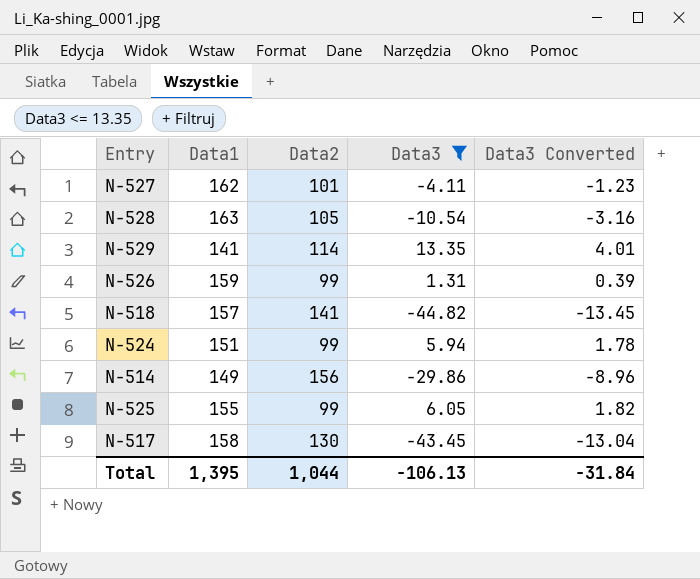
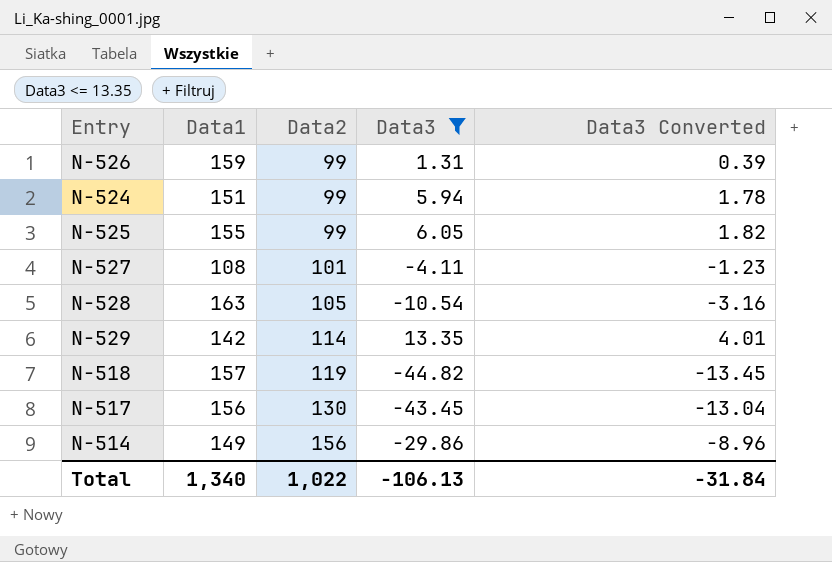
row order: none -> Data2 ascending
N-527 | Data1: 162 -> 108
N-529 | Data1: 141 -> 142
N-518 | Data2: 141 -> 119
N-517 | Data1: 158 -> 156
Total | Data1: 1,395 -> 1,340
Total | Data2: 1,044 -> 1,022

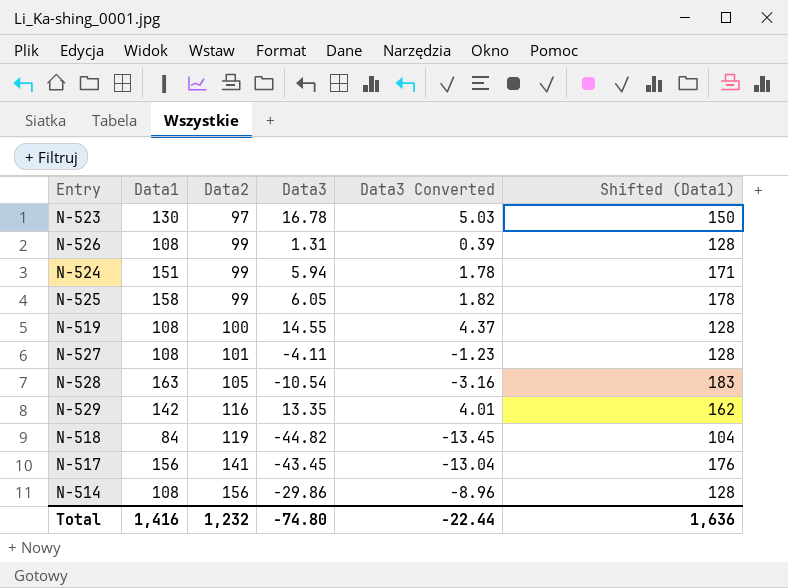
filter: Data3 <= 13.35 -> none
column Shifted (Data1) | formula: none -> [Data1] + 20
N-526 | Data1: 159 -> 108
N-525 | Data1: 155 -> 158
N-529 | Data2: 114 -> 116
N-518 | Data1: 157 -> 84
N-517 | Data2: 130 -> 141
N-514 | Data1: 149 -> 108
Total | Data1: 1,340 -> 1,416
Total | Data2: 1,022 -> 1,232
Total | Data3: -106.13 -> -74.80
Total | Data3 Converted: -31.84 -> -22.44

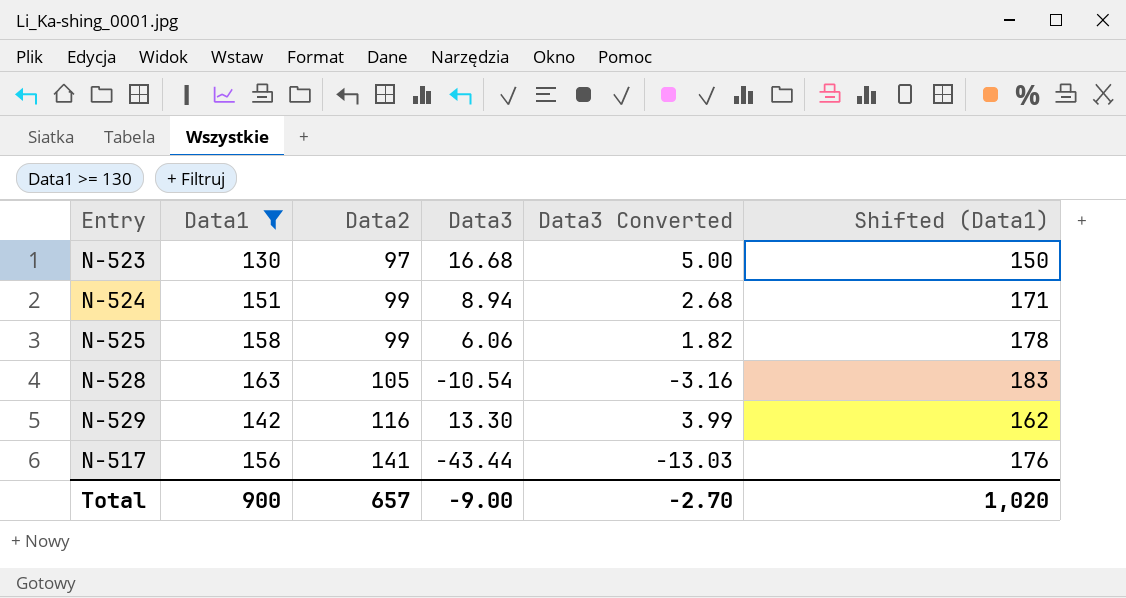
filter: none -> Data1 >= 130
N-523 | Data3: 16.78 -> 16.68
N-523 | Data3 Converted: 5.03 -> 5.00
N-524 | Data3: 5.94 -> 8.94
N-524 | Data3 Converted: 1.78 -> 2.68
N-525 | Data3: 6.05 -> 6.06
N-529 | Data3: 13.35 -> 13.30
N-529 | Data3 Converted: 4.01 -> 3.99
N-517 | Data3: -43.45 -> -43.44
N-517 | Data3 Converted: -13.04 -> -13.03
Total | Data1: 1,416 -> 900
Total | Data2: 1,232 -> 657
Total | Data3: -74.80 -> -9.00
Total | Data3 Converted: -22.44 -> -2.70
Total | Shifted (Data1): 1,636 -> 1,020

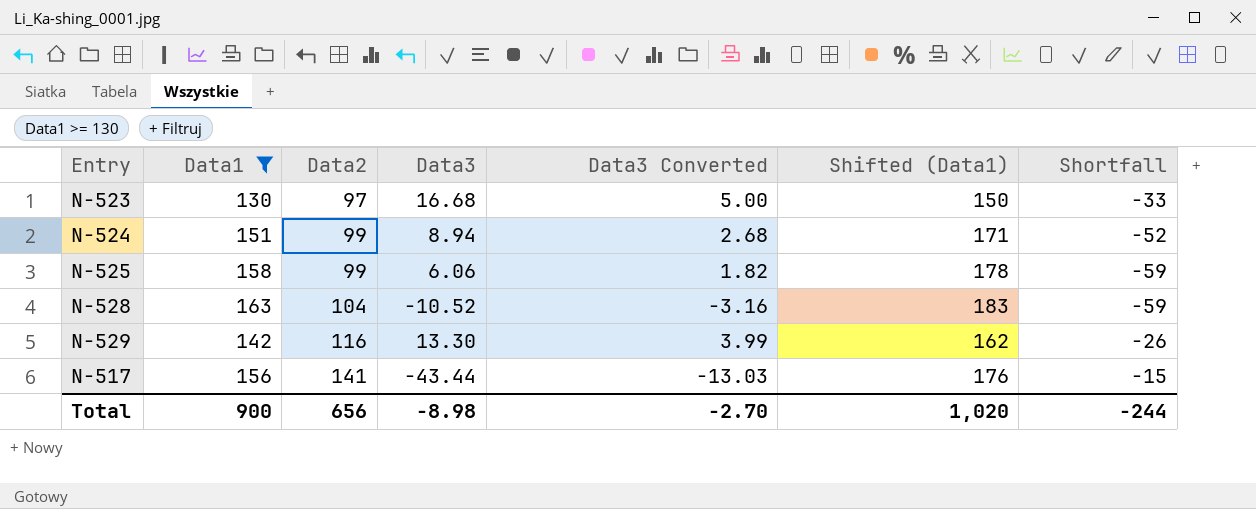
column Shortfall | formula: none -> [Data2] - [Data1]
N-528 | Data2: 105 -> 104
N-528 | Data3: -10.54 -> -10.52
Total | Data2: 657 -> 656
Total | Data3: -9.00 -> -8.98

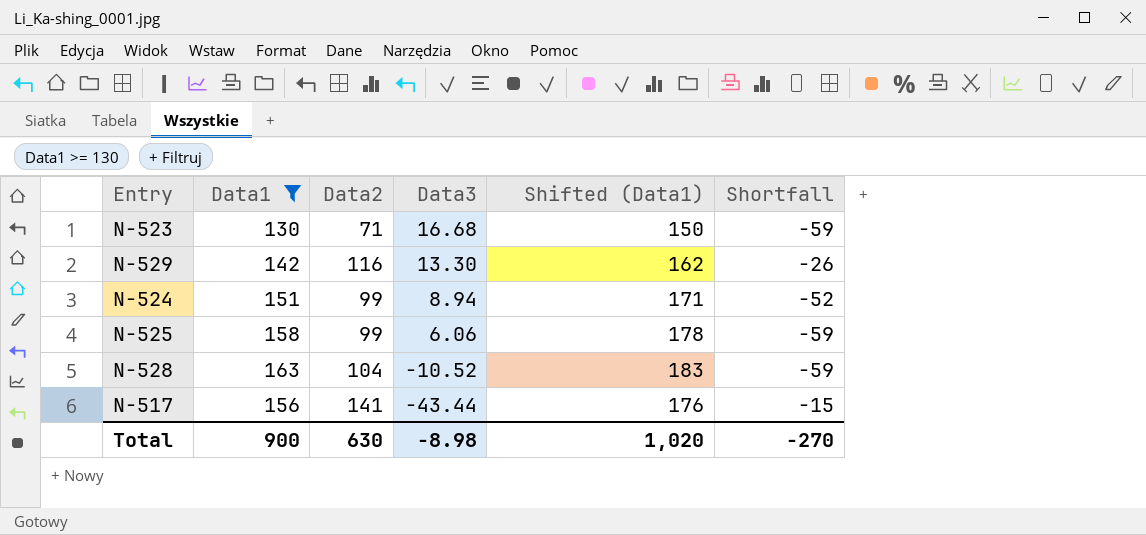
row order: Data2 ascending -> Data3 descending
column Data3 Converted | formula: [Data3] * 0.3 -> none
N-523 | Data2: 97 -> 71
N-523 | Shortfall: -33 -> -59
Total | Data2: 656 -> 630
Total | Shortfall: -244 -> -270

